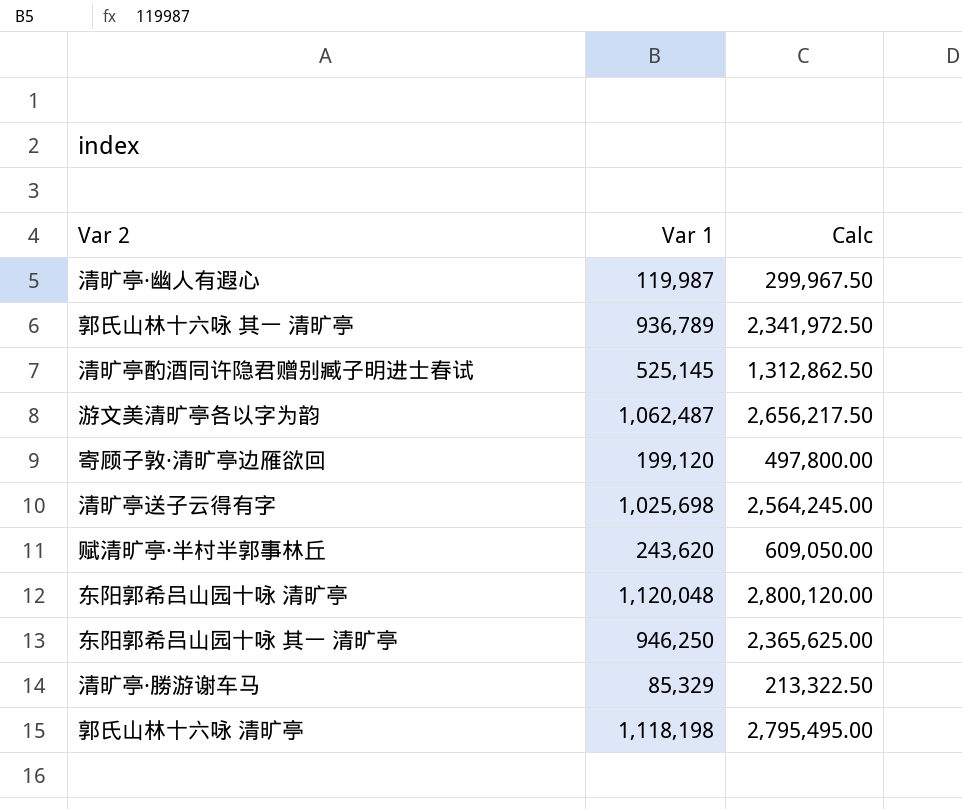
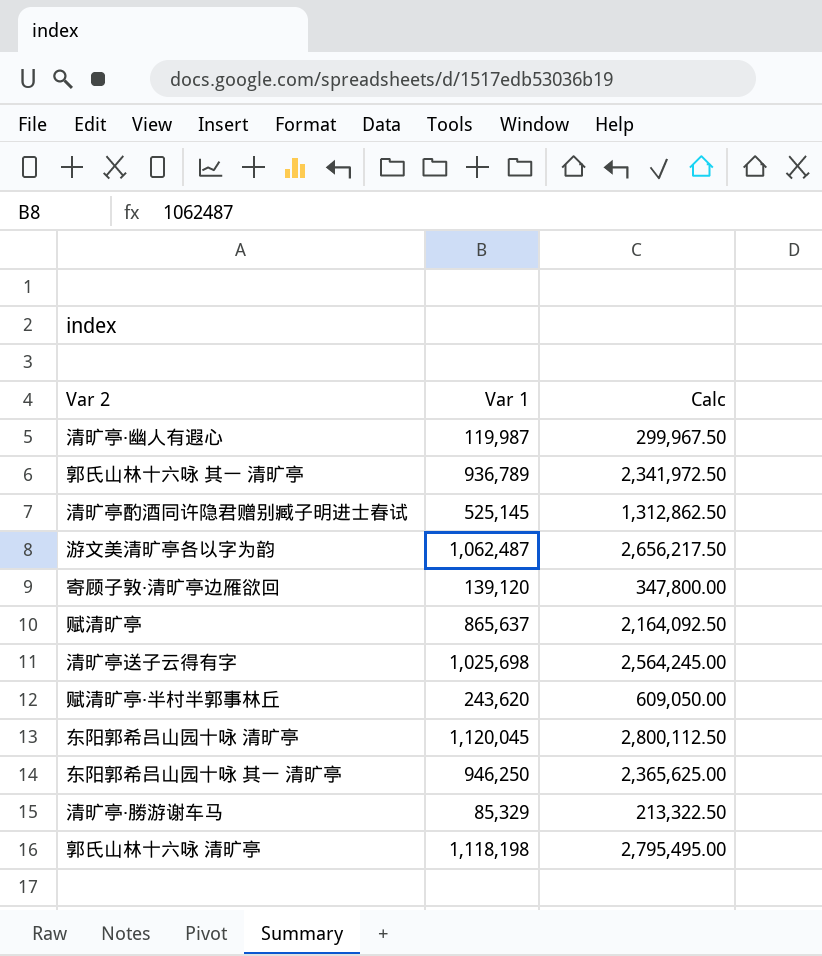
寄顾子敦·清旷亭边雁欲回 | Var 1: 199,120 -> 139,120
寄顾子敦·清旷亭边雁欲回 | Calc: 497,800.00 -> 347,800.00
row 赋清旷亭: none -> 865,637 | 2,164,092.50
东阳郭希吕山园十咏 清旷亭 | Var 1: 1,120,048 -> 1,120,045
东阳郭希吕山园十咏 清旷亭 | Calc: 2,800,120.00 -> 2,800,112.50

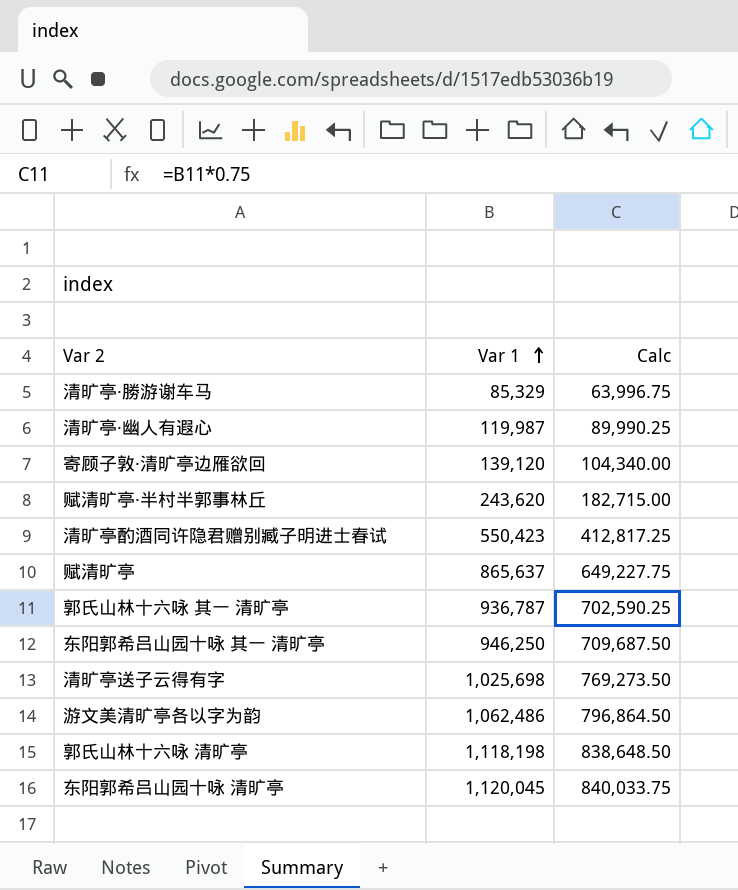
row order: none -> Var 1 ascending
column Calc | formula: [Var 1] * 2.5 -> [Var 1] * 0.75
清旷亭酌酒同许隐君赠别臧子明进士春试 | Var 1: 525,145 -> 550,423
郭氏山林十六咏 其一 清旷亭 | Var 1: 936,789 -> 936,787
游文美清旷亭各以字为韵 | Var 1: 1,062,487 -> 1,062,486

